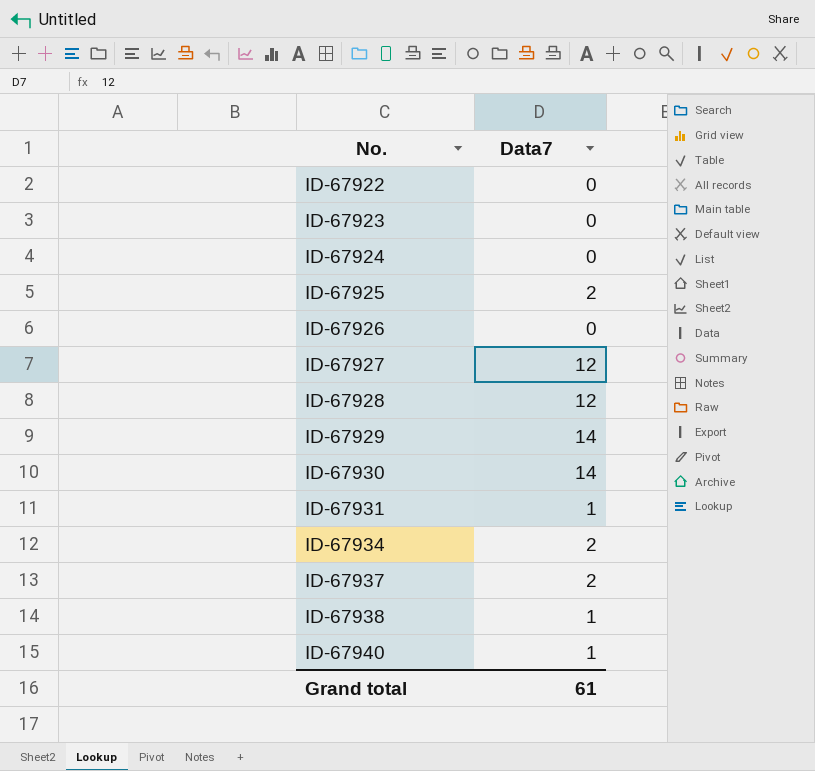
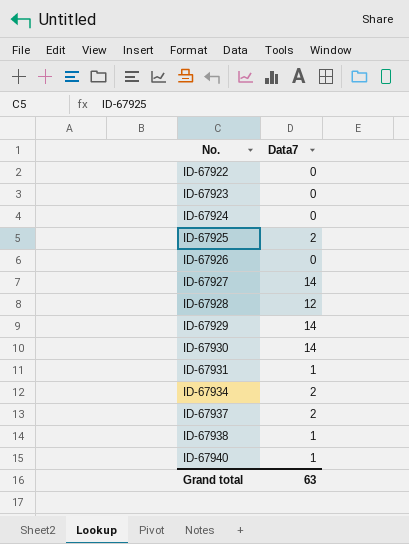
ID-67927 | Data7: 12 -> 14
Grand total | Data7: 61 -> 63

